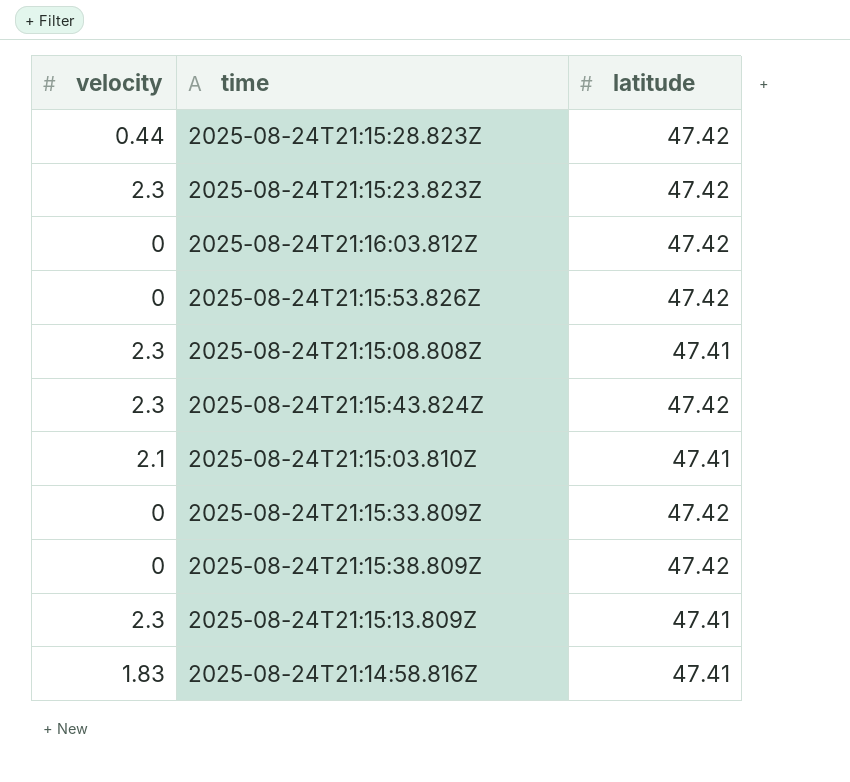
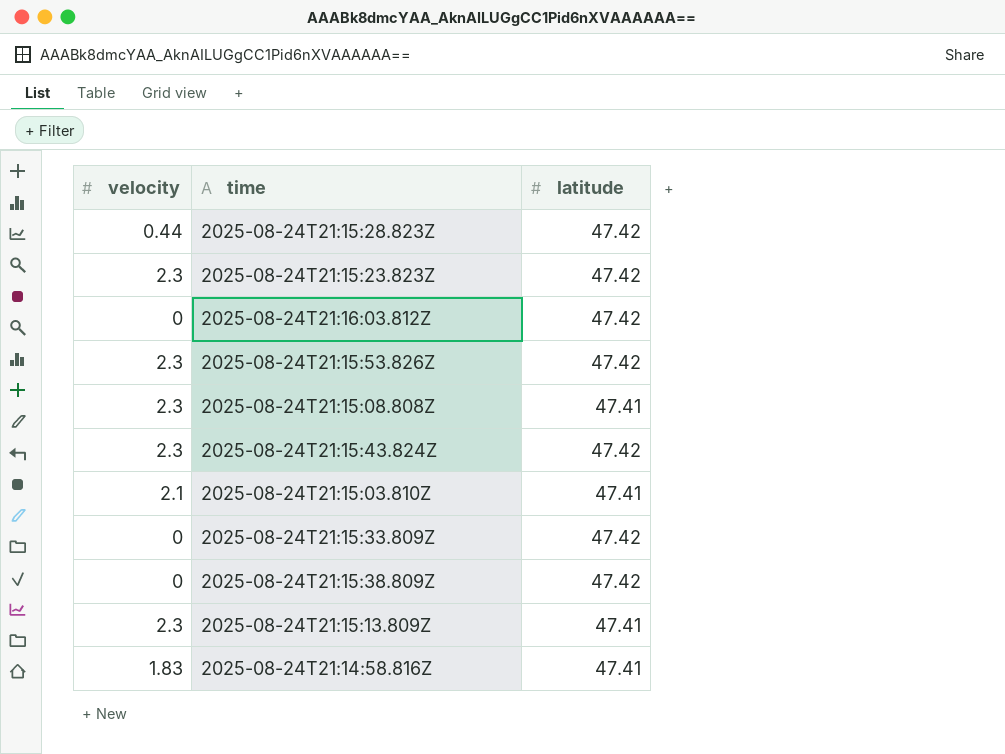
2025-08-24T21:15:53.826Z | velocity: 0 -> 2.3

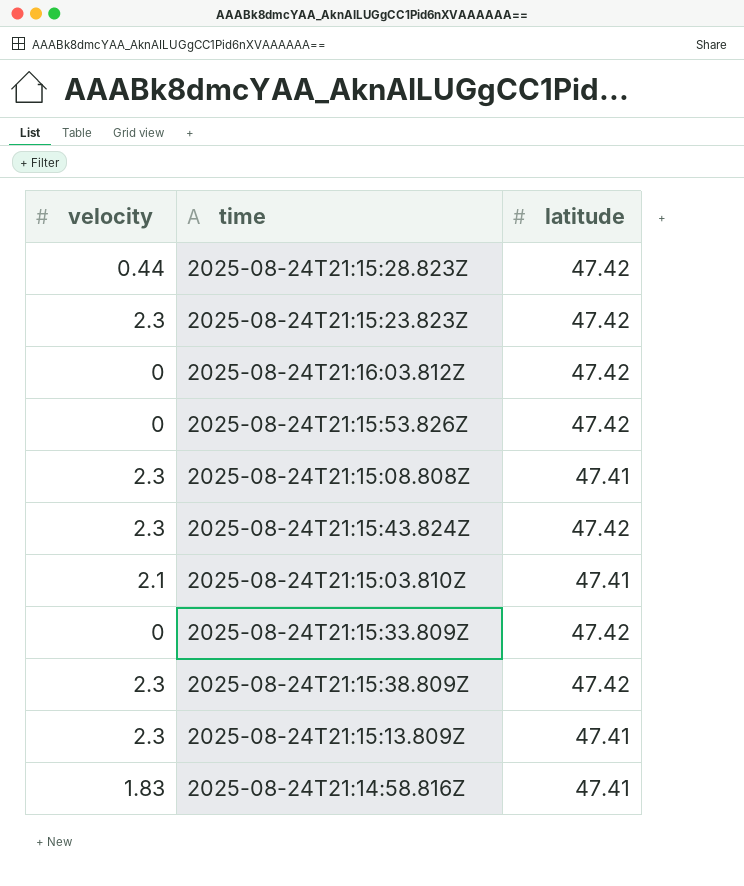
2025-08-24T21:15:53.826Z | velocity: 2.3 -> 0
2025-08-24T21:15:38.809Z | velocity: 0 -> 2.3

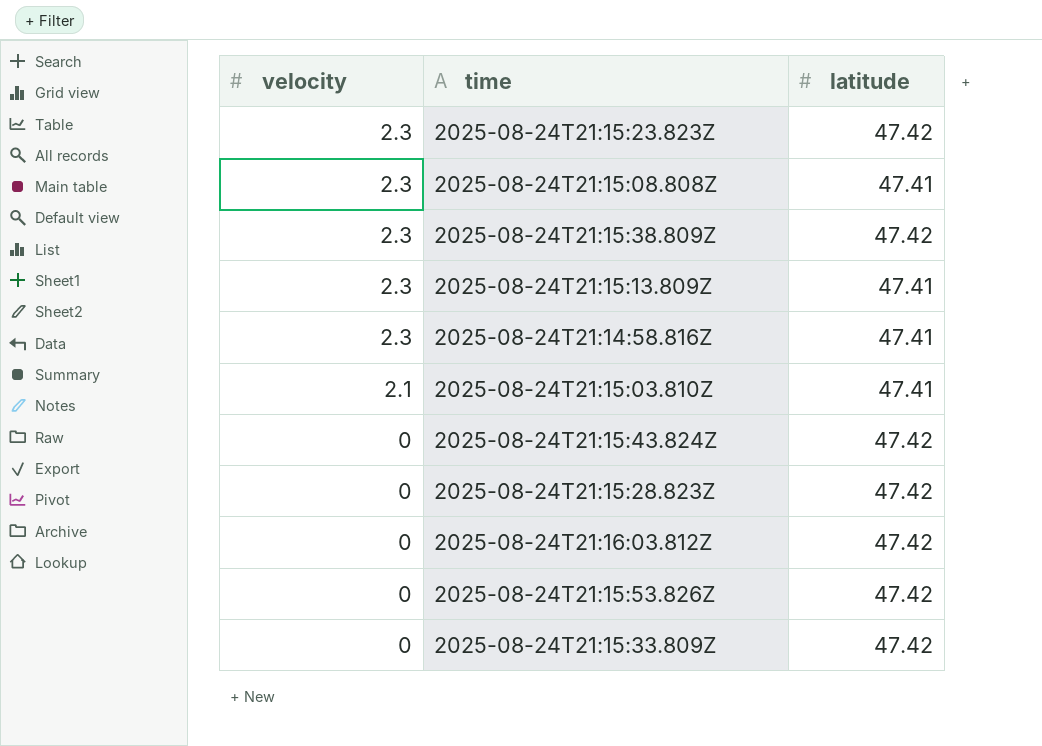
row order: none -> velocity descending
2025-08-24T21:14:58.816Z | velocity: 1.83 -> 2.3
2025-08-24T21:15:43.824Z | velocity: 2.3 -> 0
2025-08-24T21:15:28.823Z | velocity: 0.44 -> 0

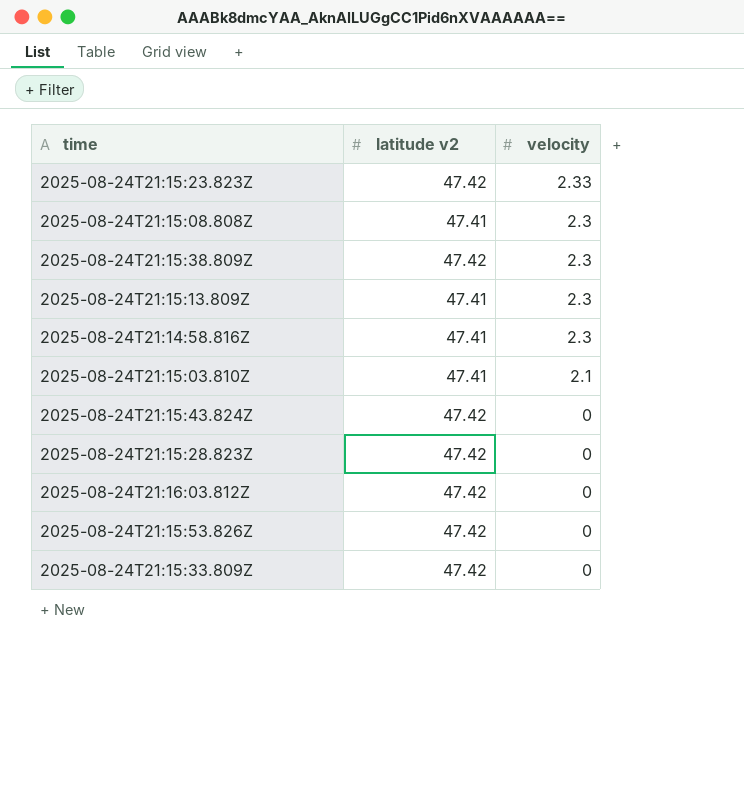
column name: latitude -> latitude v2
column velocity | position: 1 -> 3
2025-08-24T21:15:23.823Z | velocity: 2.3 -> 2.33

